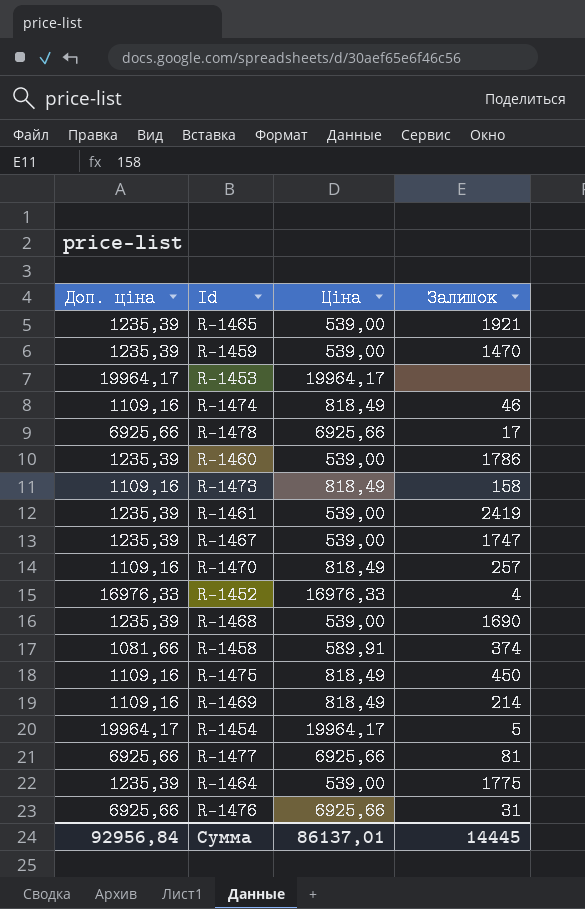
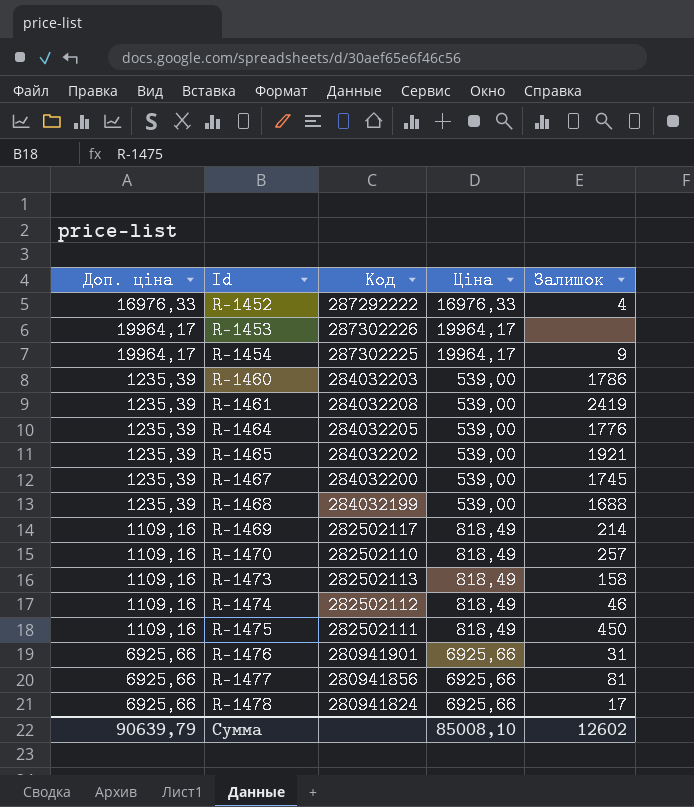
row order: none -> Id ascending
column Код | position: none -> 3
row R-1459: 1235,39 | 539,00 | 1470 -> none
row R-1458: 1081,66 | 589,91 | 374 -> none
R-1454 | Залишок: 5 -> 9
R-1464 | Залишок: 1775 -> 1776
R-1467 | Залишок: 1747 -> 1745
R-1468 | Залишок: 1690 -> 1688
Сумма | Доп. ціна: 92956,84 -> 90639,79
Сумма | Ціна: 86137,01 -> 85008,10
Сумма | Залишок: 14445 -> 12602

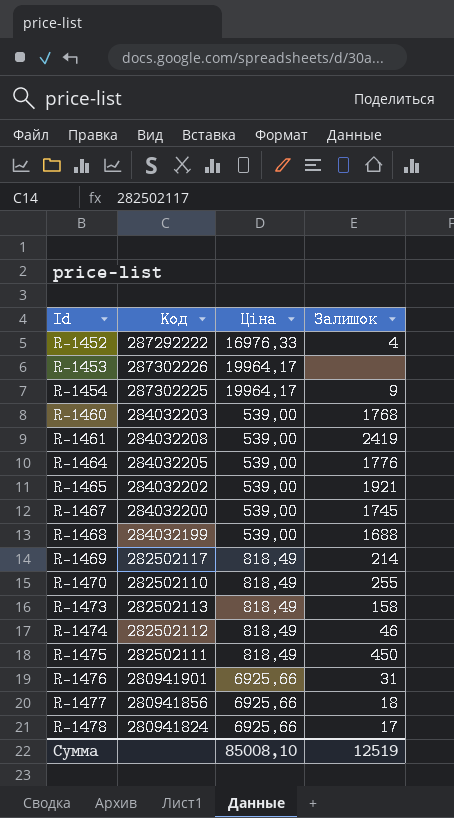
column Доп. ціна | position: 1 -> none
R-1460 | Залишок: 1786 -> 1768
R-1470 | Залишок: 257 -> 255
R-1477 | Залишок: 81 -> 18
Сумма | Залишок: 12602 -> 12519

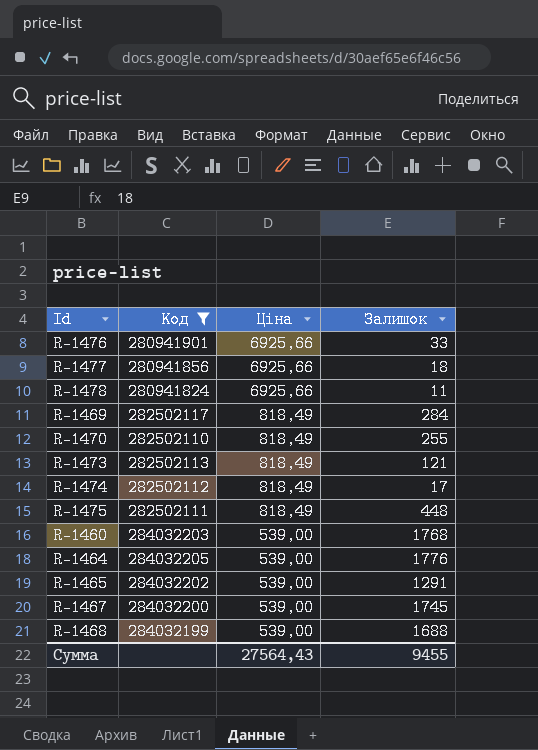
filter: none -> Код <= 284032205
row order: Id ascending -> Ціна descending
R-1476 | Залишок: 31 -> 33
R-1478 | Залишок: 17 -> 11
R-1469 | Залишок: 214 -> 284
R-1473 | Залишок: 158 -> 121
R-1474 | Залишок: 46 -> 17
R-1475 | Залишок: 450 -> 448
R-1465 | Залишок: 1921 -> 1291
Сумма | Ціна: 85008,10 -> 27564,43
Сумма | Залишок: 12519 -> 9455

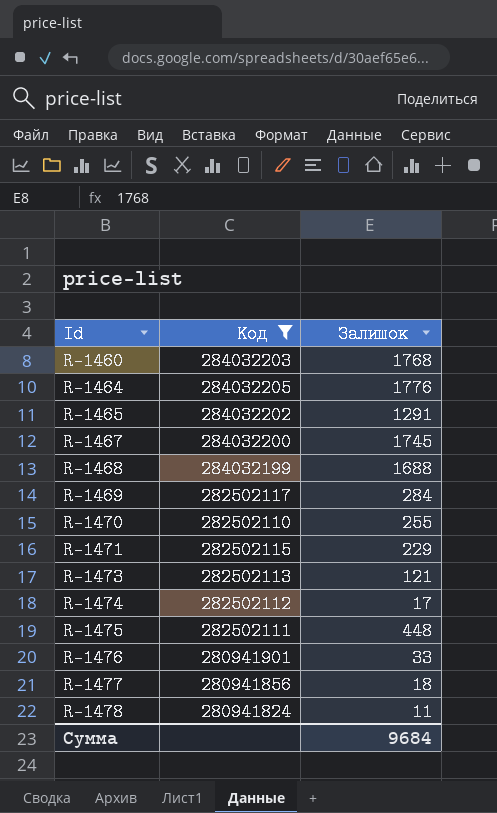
row order: Ціна descending -> Id ascending
column Ціна | position: 3 -> none
row R-1471: none -> 282502115 | 229
Сумма | Залишок: 9455 -> 9684

